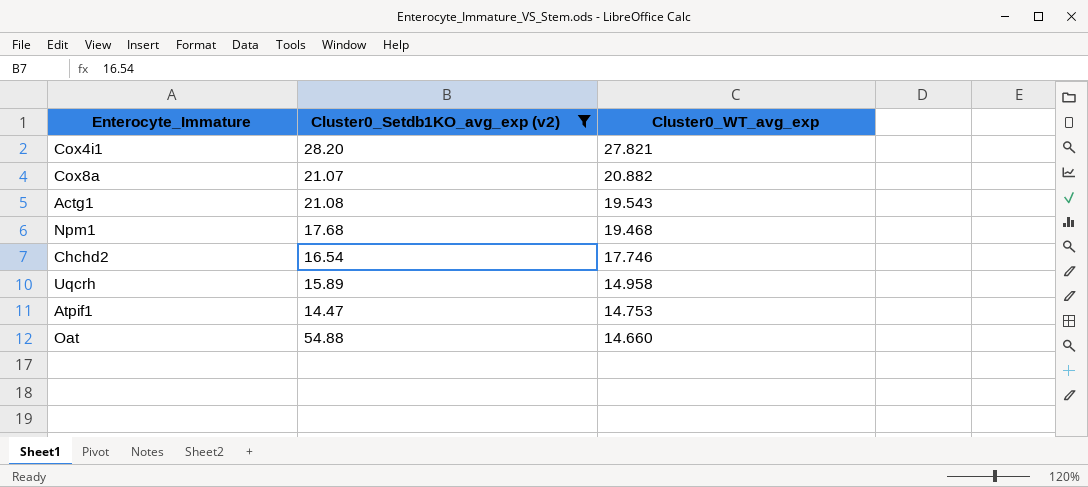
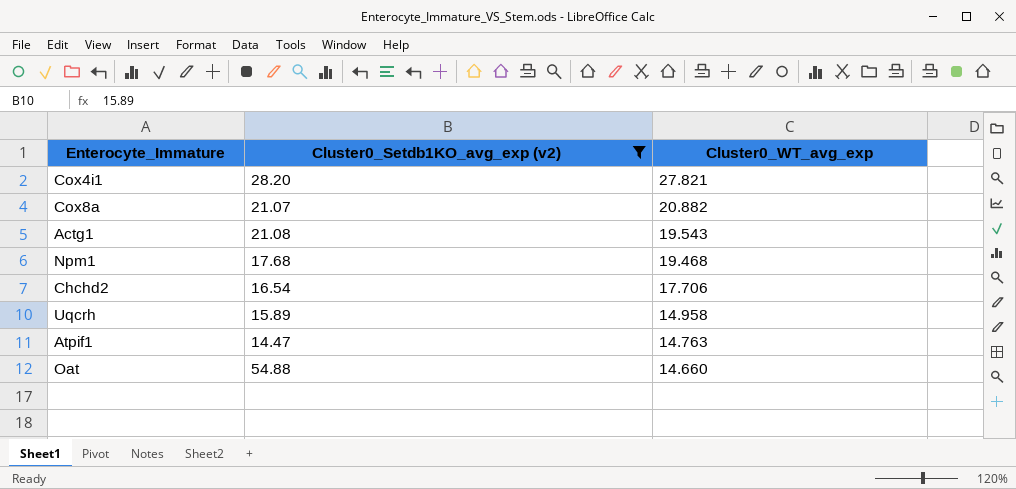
Chchd2 | Cluster0_WT_avg_exp: 17.746 -> 17.706
Atpif1 | Cluster0_WT_avg_exp: 14.753 -> 14.763

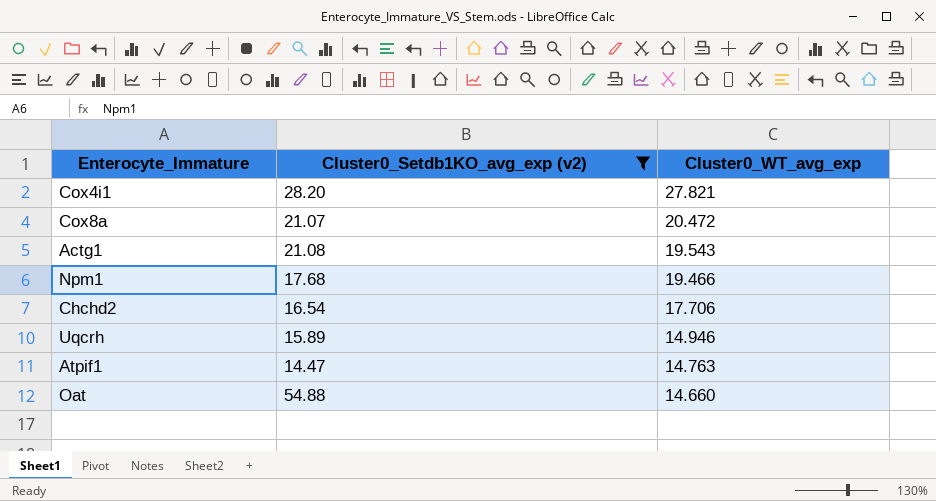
Cox8a | Cluster0_WT_avg_exp: 20.882 -> 20.472
Npm1 | Cluster0_WT_avg_exp: 19.468 -> 19.466
Uqcrh | Cluster0_WT_avg_exp: 14.958 -> 14.946

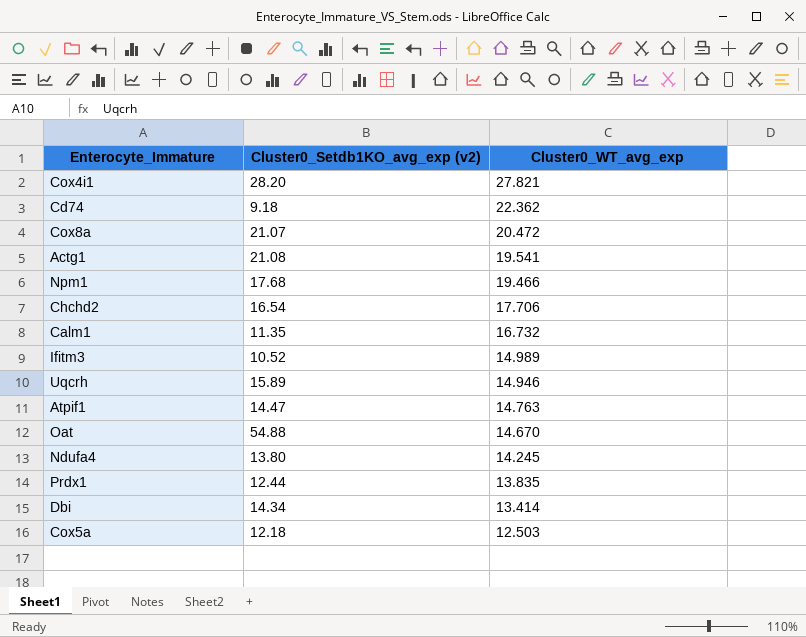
filter: Cluster0_Setdb1KO_avg_exp (v2) >= 14.47 -> none
Actg1 | Cluster0_WT_avg_exp: 19.543 -> 19.541
Oat | Cluster0_WT_avg_exp: 14.660 -> 14.670

